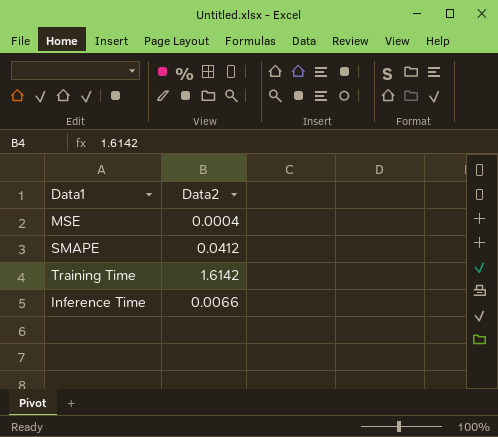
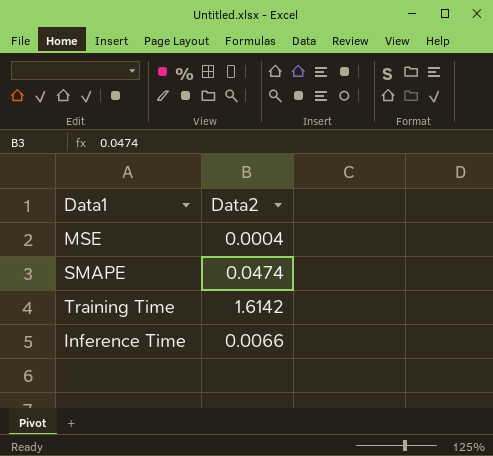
SMAPE | Data2: 0.0412 -> 0.0474

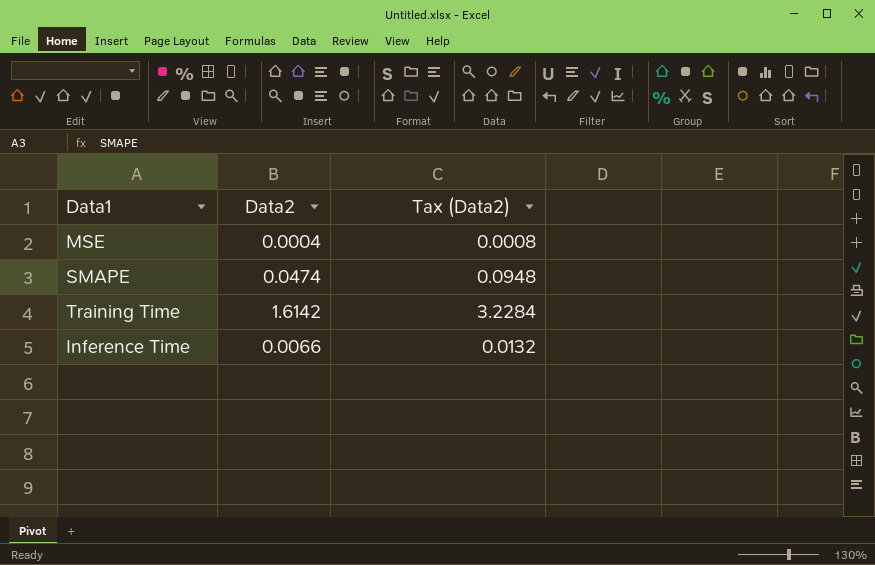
column Tax (Data2) | formula: none -> [Data2] * 2

